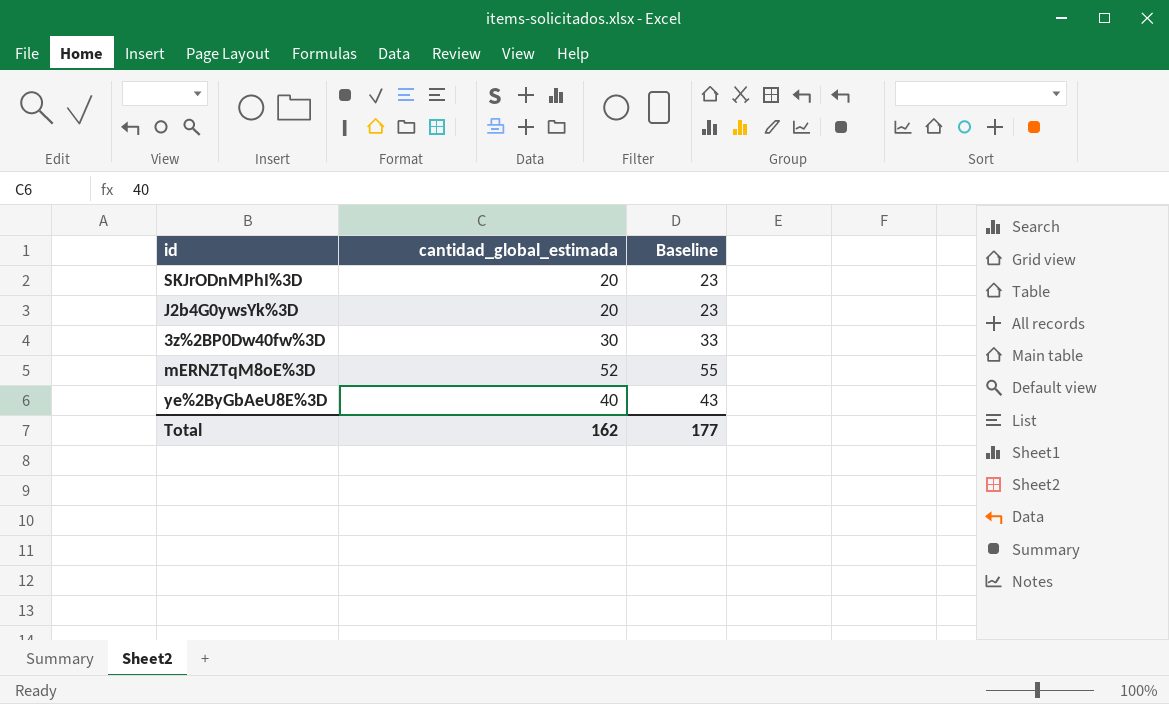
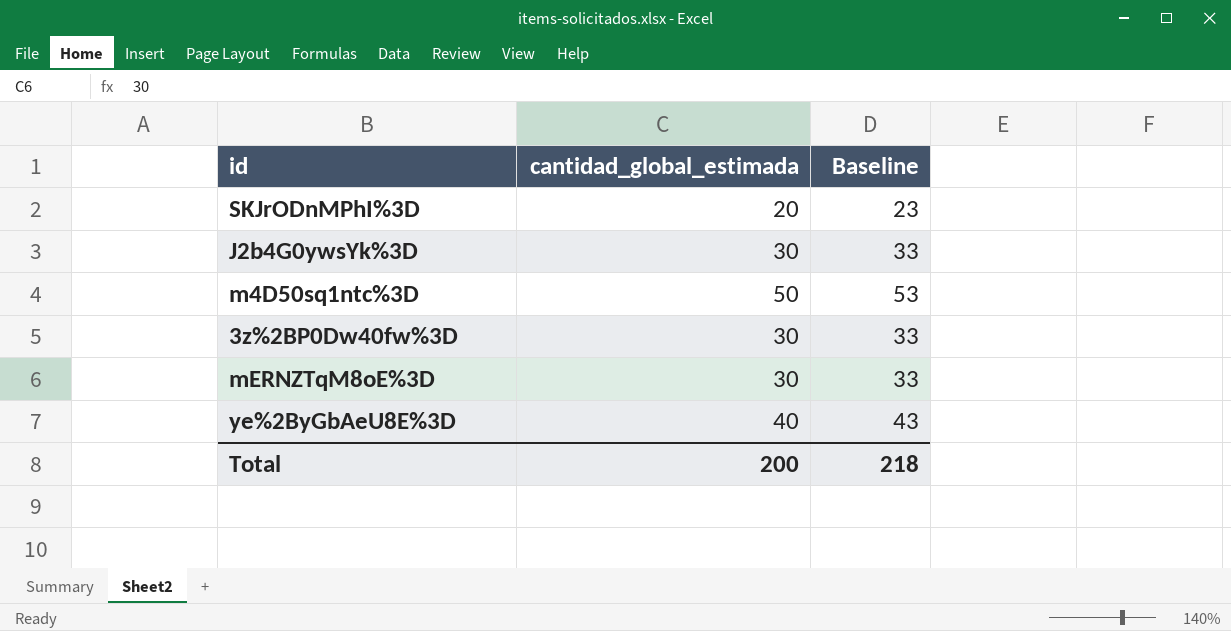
J2b4G0ywsYk%3D | cantidad_global_estimada: 20 -> 30
J2b4G0ywsYk%3D | Baseline: 23 -> 33
row m4D50sq1ntc%3D: none -> 50 | 53
mERNZTqM8oE%3D | cantidad_global_estimada: 52 -> 30
mERNZTqM8oE%3D | Baseline: 55 -> 33
Total | cantidad_global_estimada: 162 -> 200
Total | Baseline: 177 -> 218

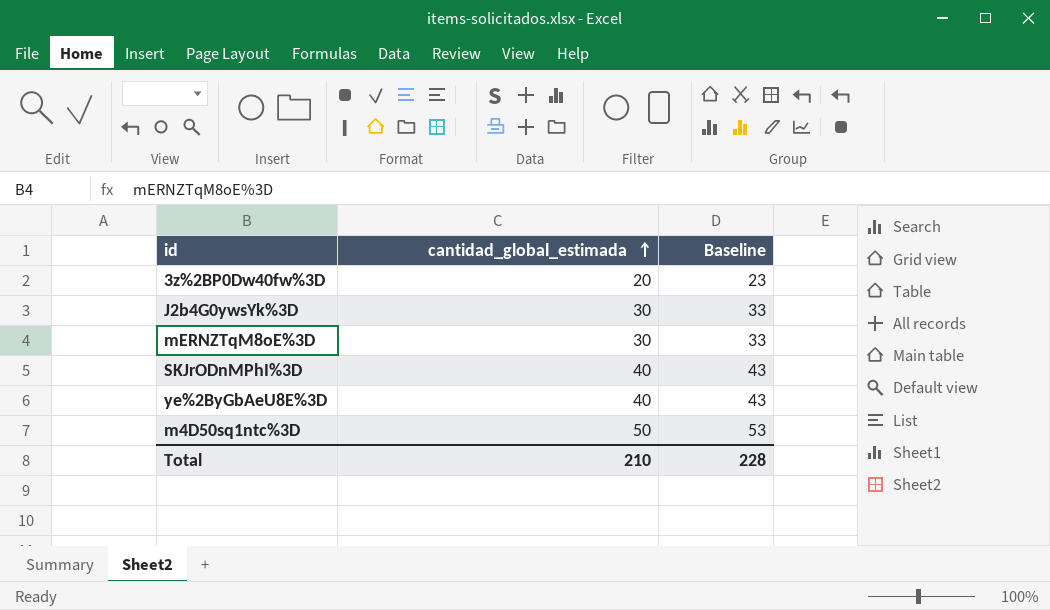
row order: none -> cantidad_global_estimada ascending
3z%2BP0Dw40fw%3D | cantidad_global_estimada: 30 -> 20
3z%2BP0Dw40fw%3D | Baseline: 33 -> 23
SKJrODnMPhI%3D | cantidad_global_estimada: 20 -> 40
SKJrODnMPhI%3D | Baseline: 23 -> 43
Total | cantidad_global_estimada: 200 -> 210
Total | Baseline: 218 -> 228

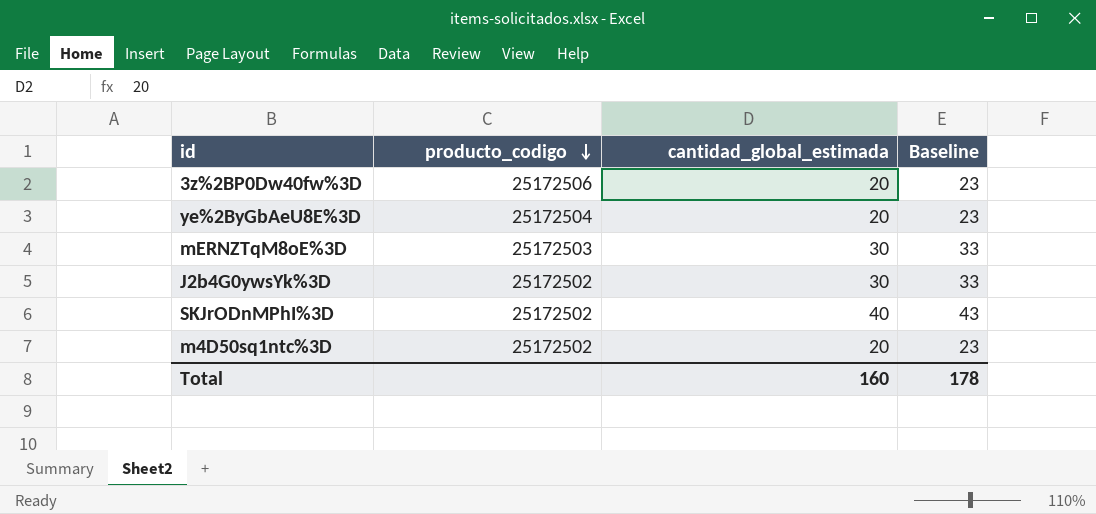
row order: cantidad_global_estimada ascending -> producto_codigo descending
column producto_codigo | position: none -> 2
ye%2ByGbAeU8E%3D | cantidad_global_estimada: 40 -> 20
ye%2ByGbAeU8E%3D | Baseline: 43 -> 23
m4D50sq1ntc%3D | cantidad_global_estimada: 50 -> 20
m4D50sq1ntc%3D | Baseline: 53 -> 23
Total | cantidad_global_estimada: 210 -> 160
Total | Baseline: 228 -> 178

